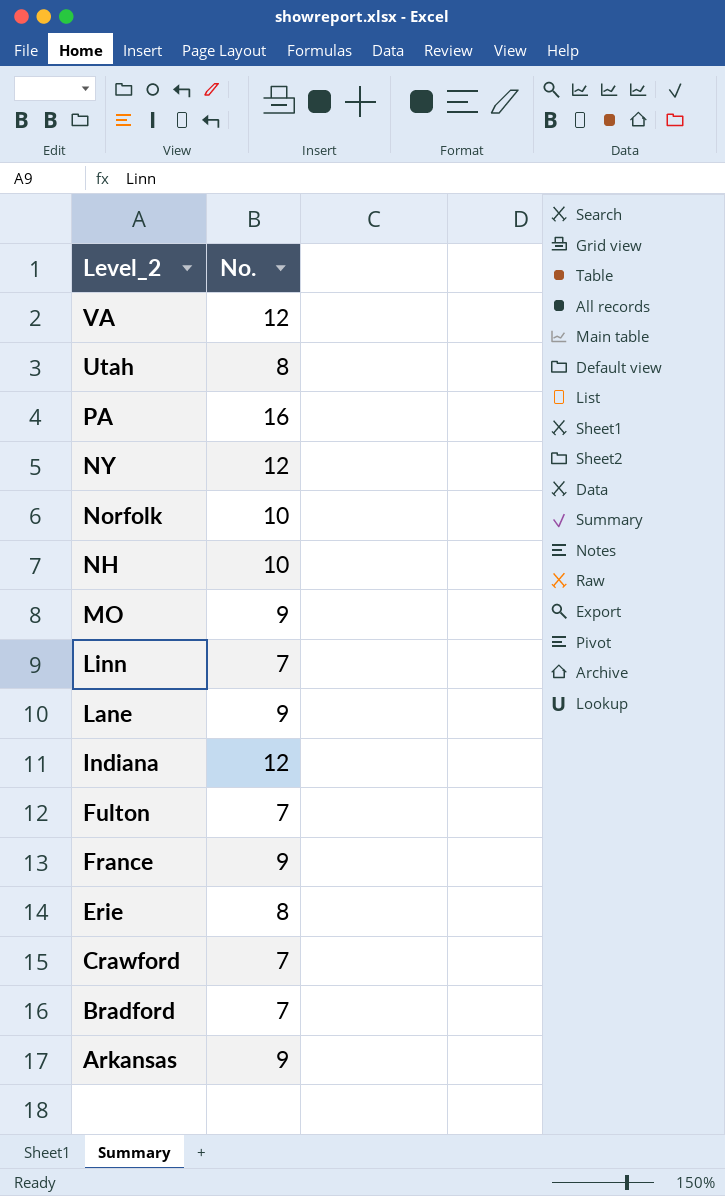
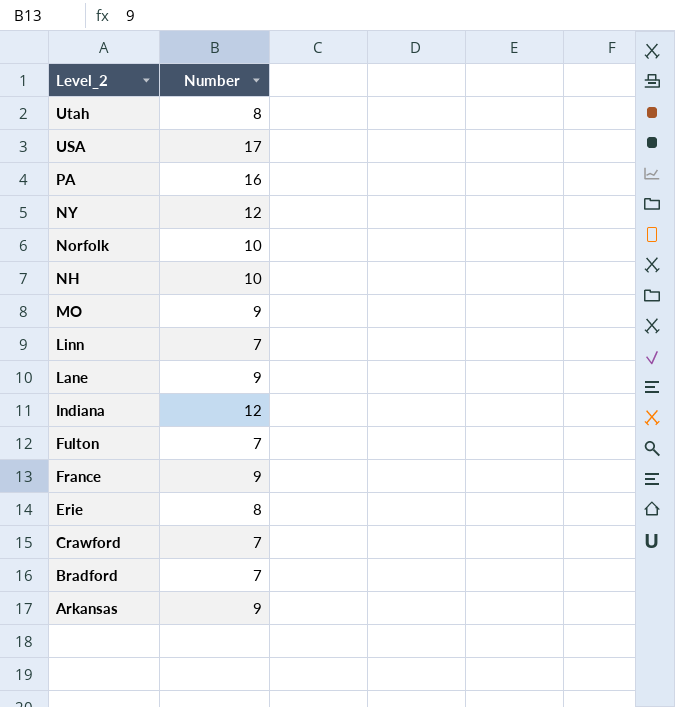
column name: No. -> Number
row VA: 12 -> none
row USA: none -> 17

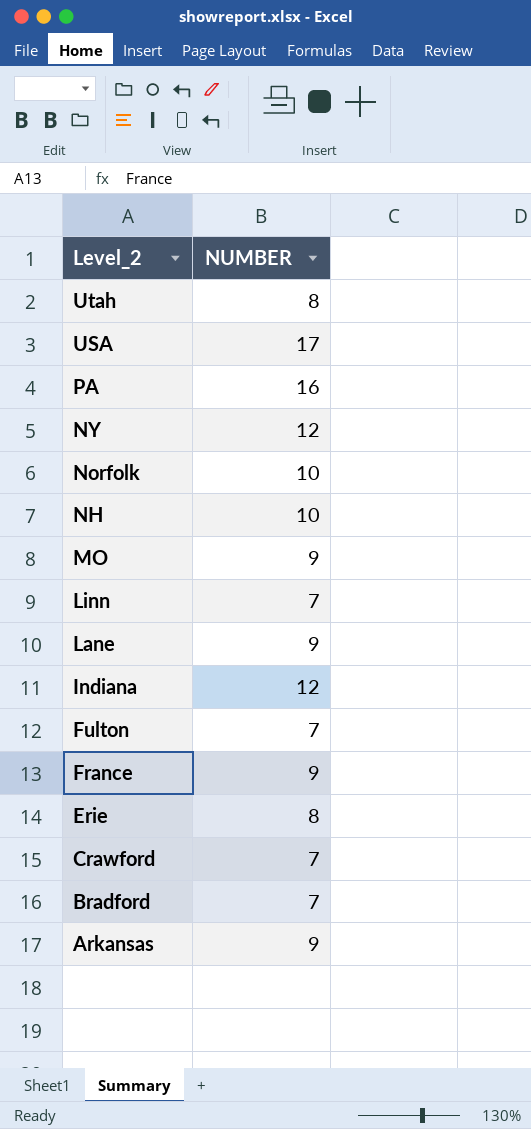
column name: Number -> NUMBER

